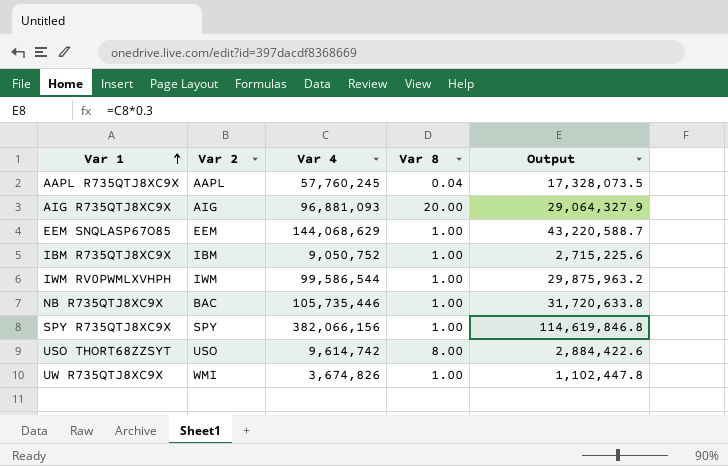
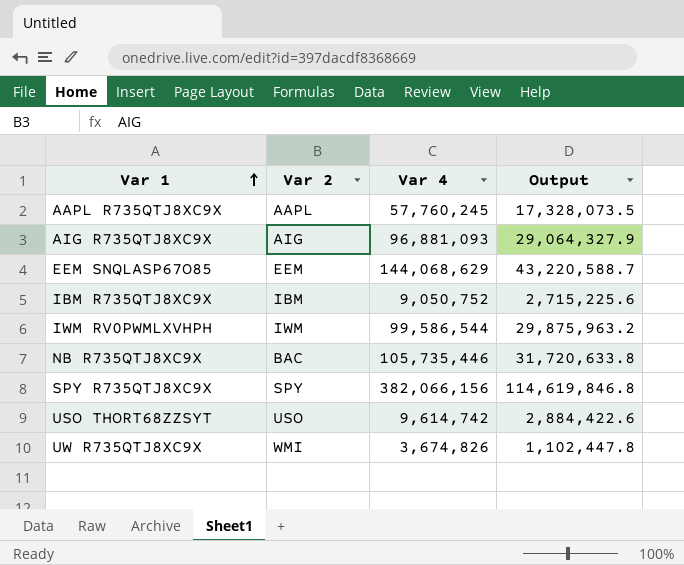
column Var 8 | position: 4 -> none

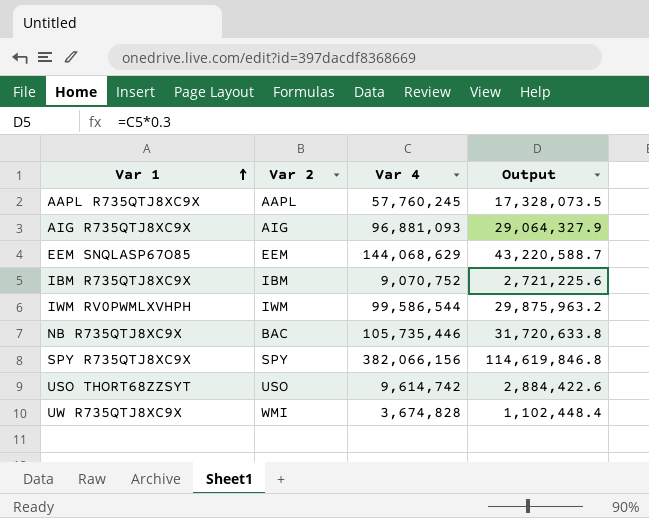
IBM R735QTJ8XC9X | Var 4: 9,050,752 -> 9,070,752
IBM R735QTJ8XC9X | Output: 2,715,225.6 -> 2,721,225.6
UW R735QTJ8XC9X | Var 4: 3,674,826 -> 3,674,828
UW R735QTJ8XC9X | Output: 1,102,447.8 -> 1,102,448.4

